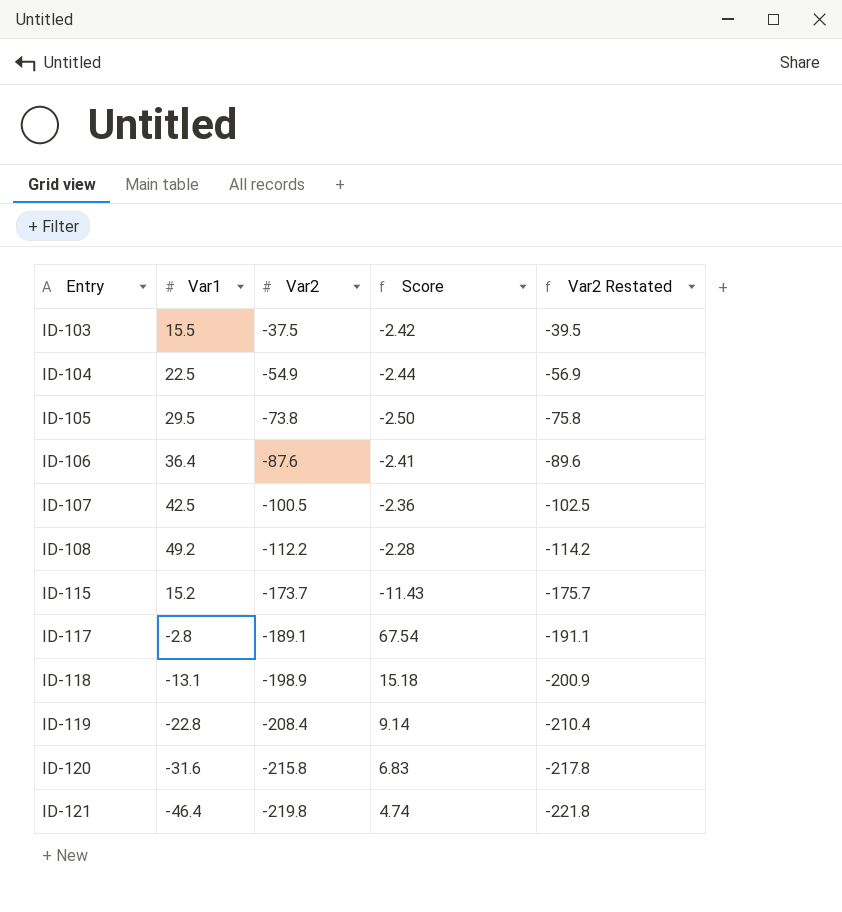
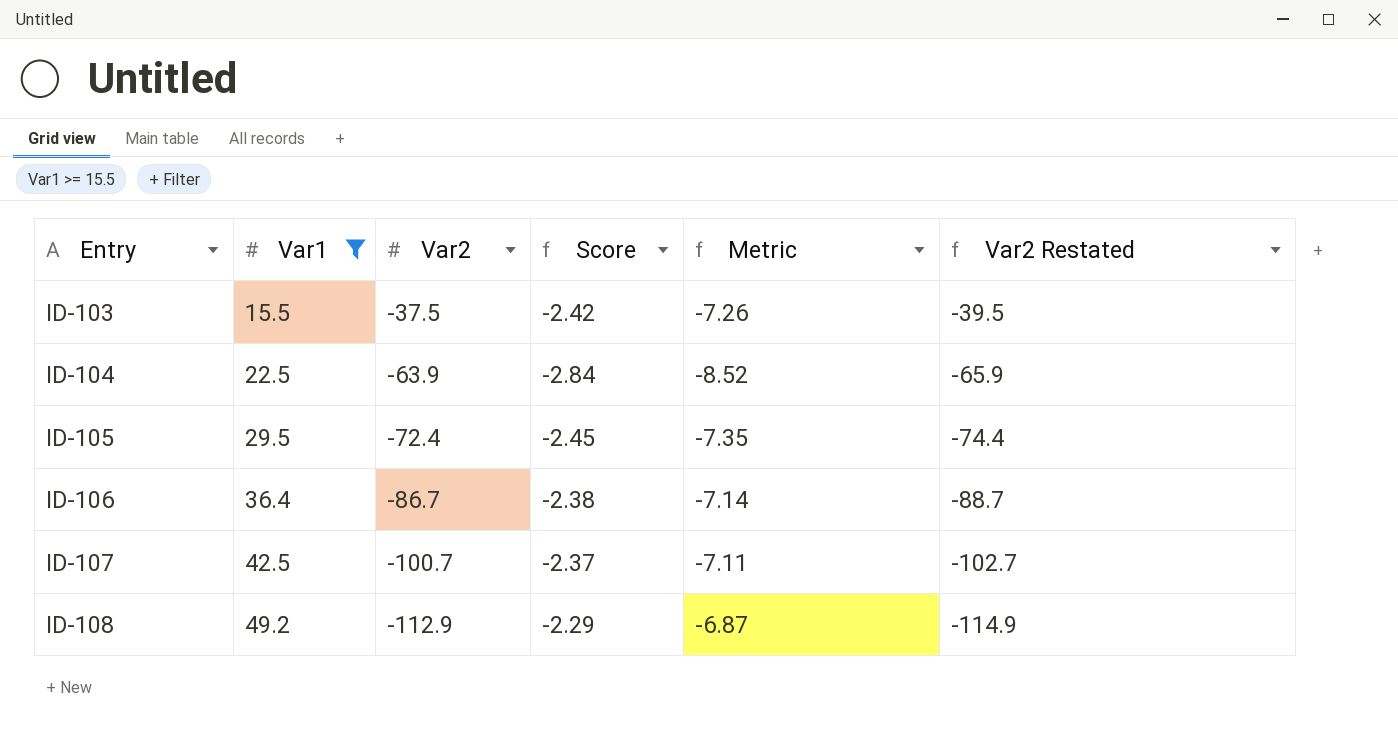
filter: none -> Var1 >= 15.5
column Metric | formula: none -> [Score] * 3
ID-104 | Var2: -54.9 -> -63.9
ID-104 | Score: -2.44 -> -2.84
ID-104 | Var2 Restated: -56.9 -> -65.9
ID-105 | Var2: -73.8 -> -72.4
ID-105 | Score: -2.50 -> -2.45
ID-105 | Var2 Restated: -75.8 -> -74.4
ID-106 | Var2: -87.6 -> -86.7
ID-106 | Score: -2.41 -> -2.38
ID-106 | Var2 Restated: -89.6 -> -88.7
ID-107 | Var2: -100.5 -> -100.7
ID-107 | Score: -2.36 -> -2.37
ID-107 | Var2 Restated: -102.5 -> -102.7
ID-108 | Var2: -112.2 -> -112.9
ID-108 | Score: -2.28 -> -2.29
ID-108 | Var2 Restated: -114.2 -> -114.9

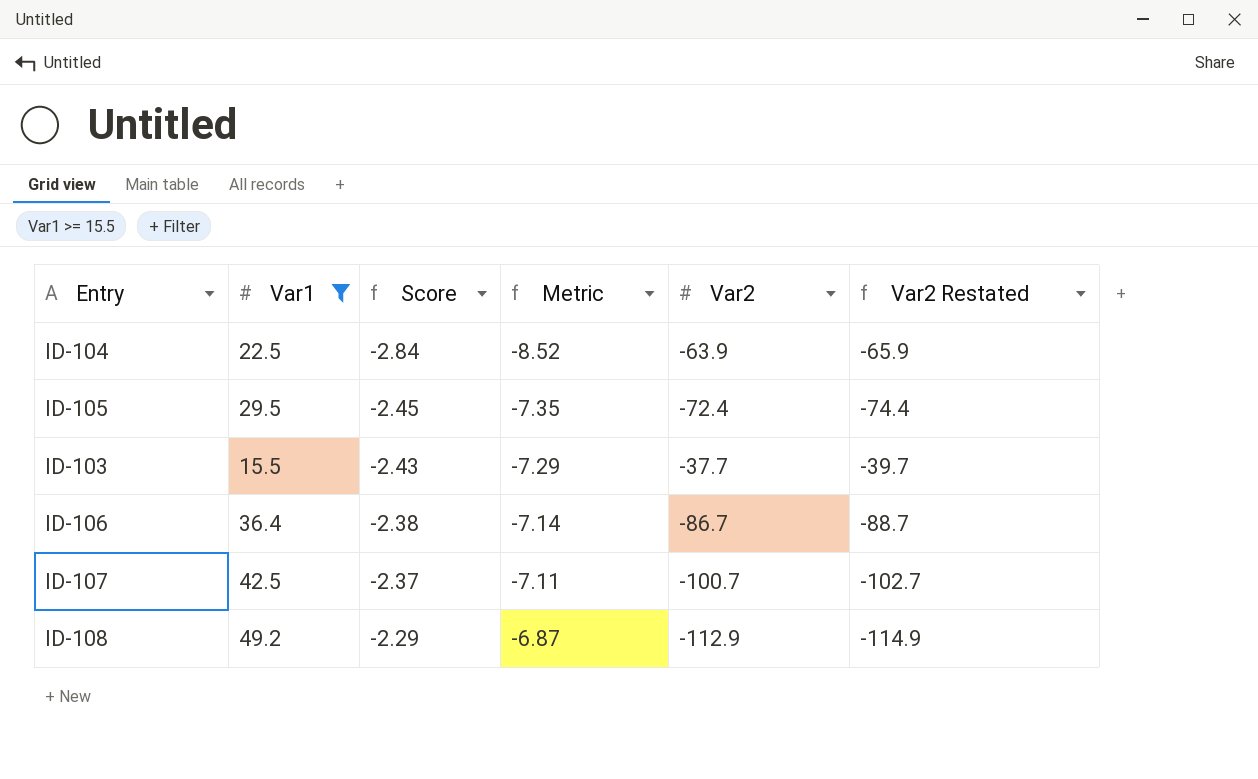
row order: Entry ascending -> Score ascending
column Var2 | position: 3 -> 5
ID-103 | Score: -2.42 -> -2.43
ID-103 | Metric: -7.26 -> -7.29
ID-103 | Var2: -37.5 -> -37.7
ID-103 | Var2 Restated: -39.5 -> -39.7

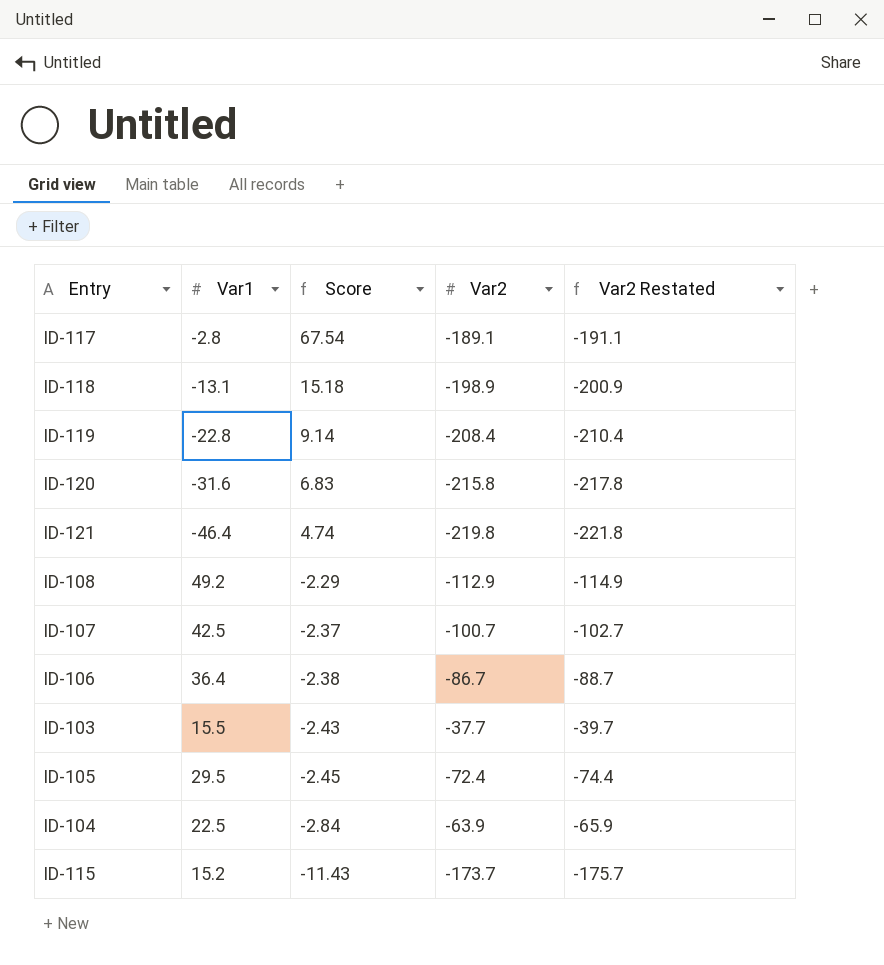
filter: Var1 >= 15.5 -> none
row order: Score ascending -> Score descending
column Metric | formula: [Score] * 3 -> none

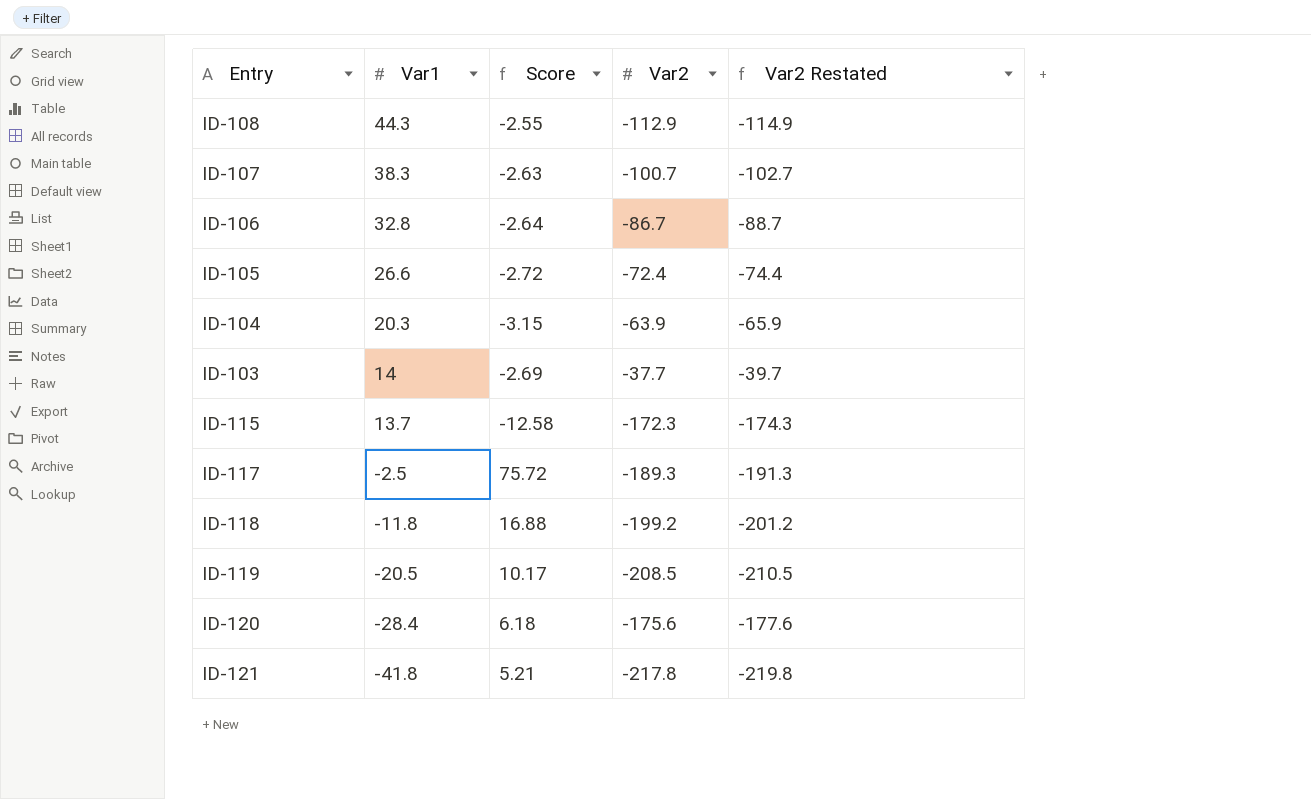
row order: Score descending -> Var1 descending
ID-108 | Var1: 49.2 -> 44.3
ID-108 | Score: -2.29 -> -2.55
ID-107 | Var1: 42.5 -> 38.3
ID-107 | Score: -2.37 -> -2.63
ID-106 | Var1: 36.4 -> 32.8
ID-106 | Score: -2.38 -> -2.64
ID-105 | Var1: 29.5 -> 26.6
ID-105 | Score: -2.45 -> -2.72
ID-104 | Var1: 22.5 -> 20.3
ID-104 | Score: -2.84 -> -3.15
ID-103 | Var1: 15.5 -> 14
ID-103 | Score: -2.43 -> -2.69
ID-115 | Var1: 15.2 -> 13.7
ID-115 | Score: -11.43 -> -12.58
ID-115 | Var2: -173.7 -> -172.3
ID-115 | Var2 Restated: -175.7 -> -174.3
ID-117 | Var1: -2.8 -> -2.5
ID-117 | Score: 67.54 -> 75.72
ID-117 | Var2: -189.1 -> -189.3
ID-117 | Var2 Restated: -191.1 -> -191.3
ID-118 | Var1: -13.1 -> -11.8
ID-118 | Score: 15.18 -> 16.88
ID-118 | Var2: -198.9 -> -199.2
ID-118 | Var2 Restated: -200.9 -> -201.2
ID-119 | Var1: -22.8 -> -20.5
ID-119 | Score: 9.14 -> 10.17
ID-119 | Var2: -208.4 -> -208.5
ID-119 | Var2 Restated: -210.4 -> -210.5
ID-120 | Var1: -31.6 -> -28.4
ID-120 | Score: 6.83 -> 6.18
ID-120 | Var2: -215.8 -> -175.6
ID-120 | Var2 Restated: -217.8 -> -177.6
ID-121 | Var1: -46.4 -> -41.8
ID-121 | Score: 4.74 -> 5.21
ID-121 | Var2: -219.8 -> -217.8
ID-121 | Var2 Restated: -221.8 -> -219.8

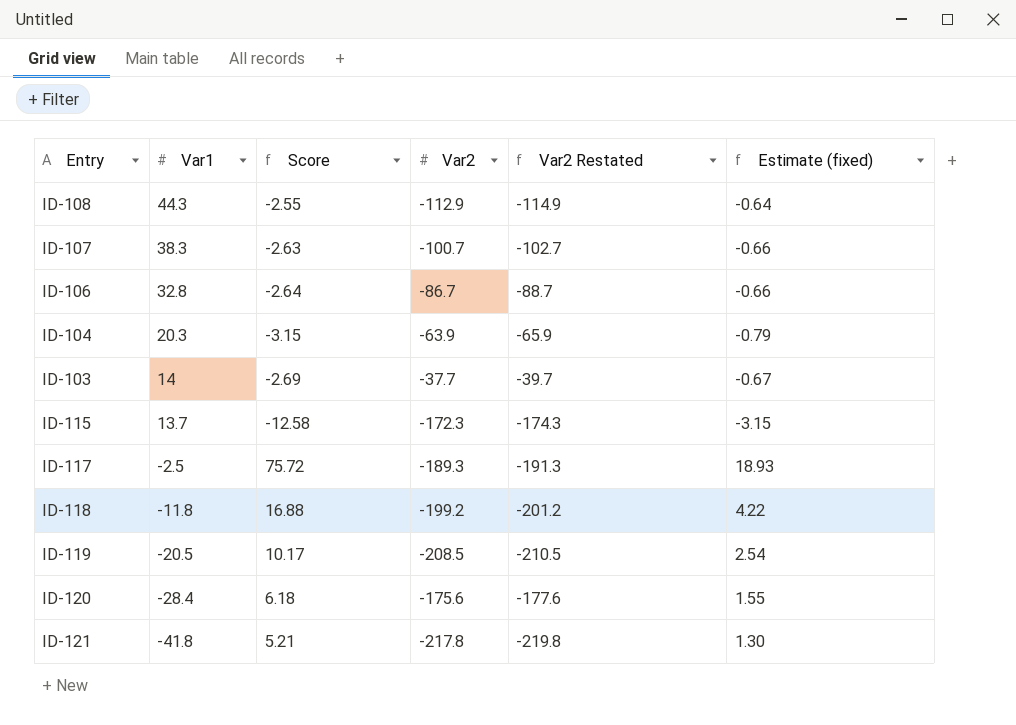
column Estimate (fixed) | formula: none -> [Score] * 0.25
row ID-105: 26.6 | -2.72 | -72.4 | -74.4 -> none

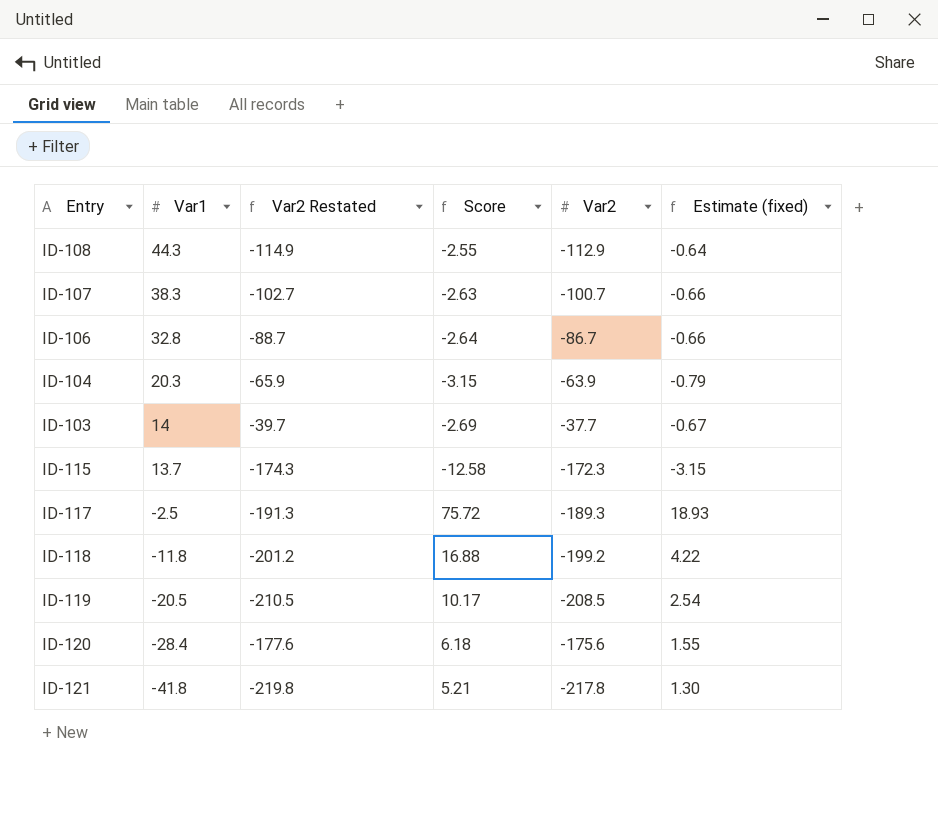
column Var2 Restated | position: 5 -> 3

